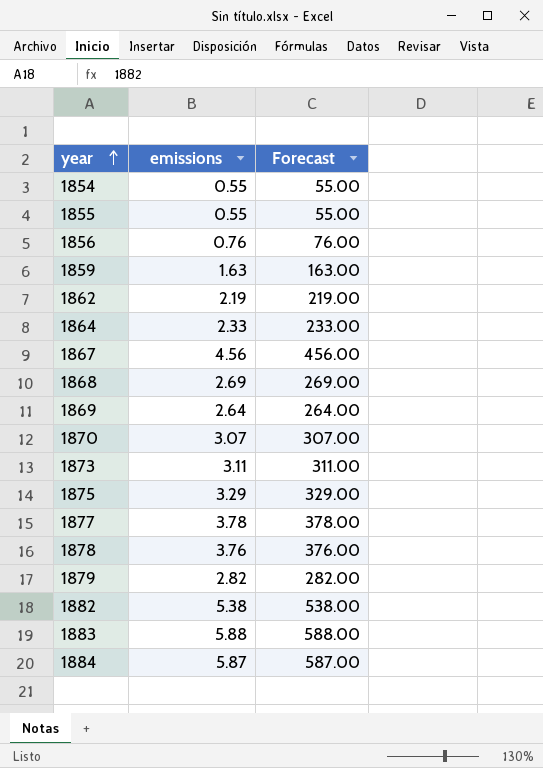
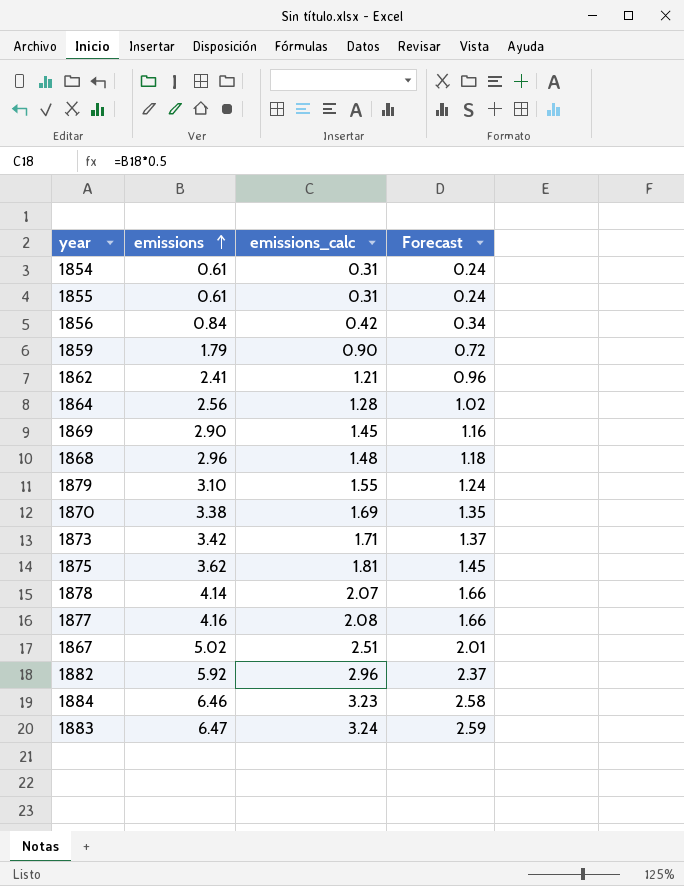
row order: year ascending -> emissions ascending
column emissions_calc | formula: none -> [emissions] * 0.5
column Forecast | formula: [emissions] * 100 -> [emissions] * 0.4
1854 | emissions: 0.55 -> 0.61
1855 | emissions: 0.55 -> 0.61
1856 | emissions: 0.76 -> 0.84
1859 | emissions: 1.63 -> 1.79
1862 | emissions: 2.19 -> 2.41
1864 | emissions: 2.33 -> 2.56
1869 | emissions: 2.64 -> 2.90
1868 | emissions: 2.69 -> 2.96
1879 | emissions: 2.82 -> 3.10
1870 | emissions: 3.07 -> 3.38
1873 | emissions: 3.11 -> 3.42
1875 | emissions: 3.29 -> 3.62
1878 | emissions: 3.76 -> 4.14
1877 | emissions: 3.78 -> 4.16
1867 | emissions: 4.56 -> 5.02
1882 | emissions: 5.38 -> 5.92
1884 | emissions: 5.87 -> 6.46
1883 | emissions: 5.88 -> 6.47

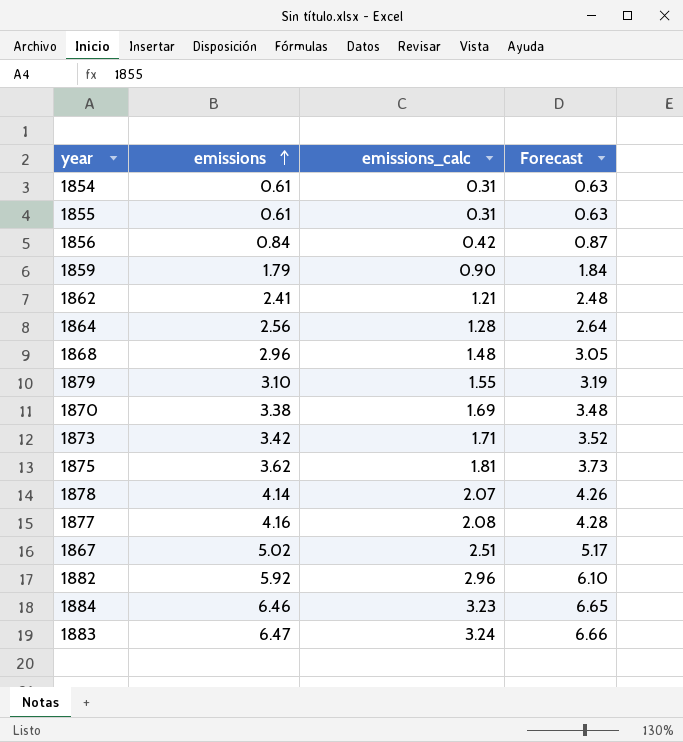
column Forecast | formula: [emissions] * 0.4 -> [emissions] * 1.03
row 1869: 2.90 | 1.45 | 1.16 -> none

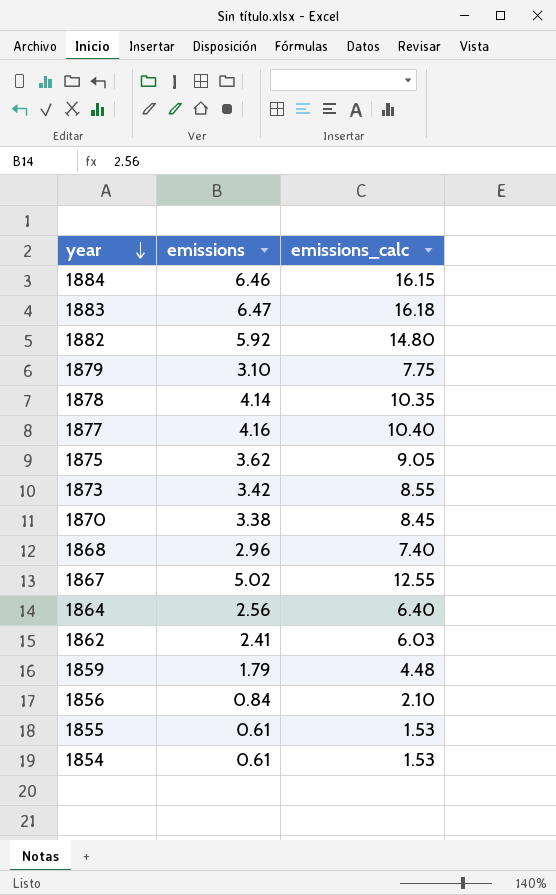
row order: emissions ascending -> year descending
column Forecast | formula: [emissions] * 1.03 -> none
column emissions_calc | formula: [emissions] * 0.5 -> [emissions] * 2.5

